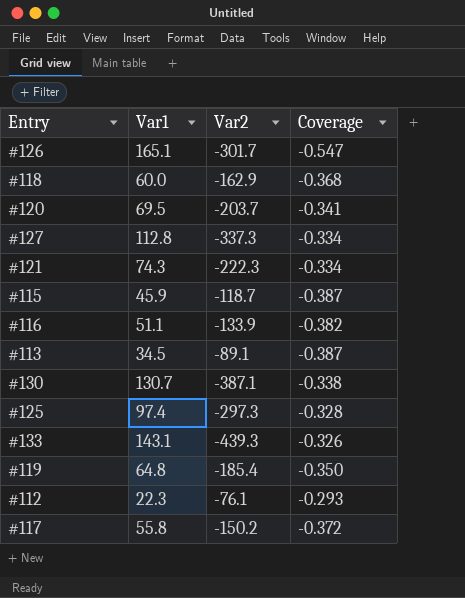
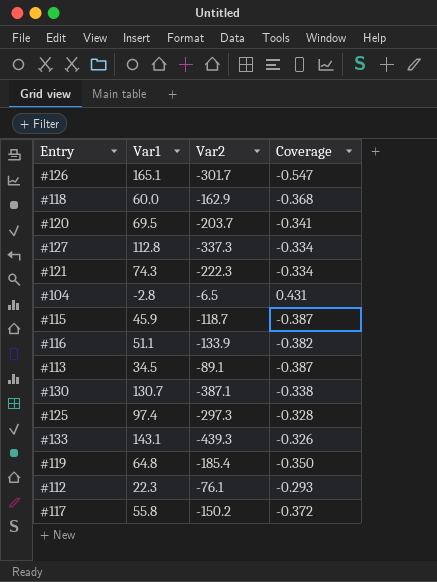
row #104: none -> -2.8 | -6.5 | 0.431

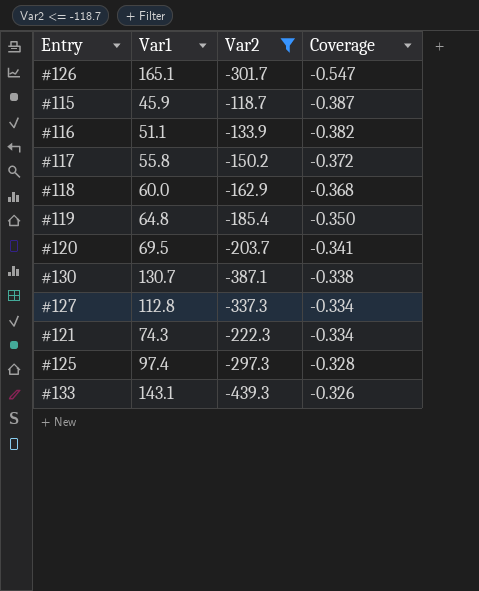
filter: none -> Var2 <= -118.7
row order: none -> Coverage ascending

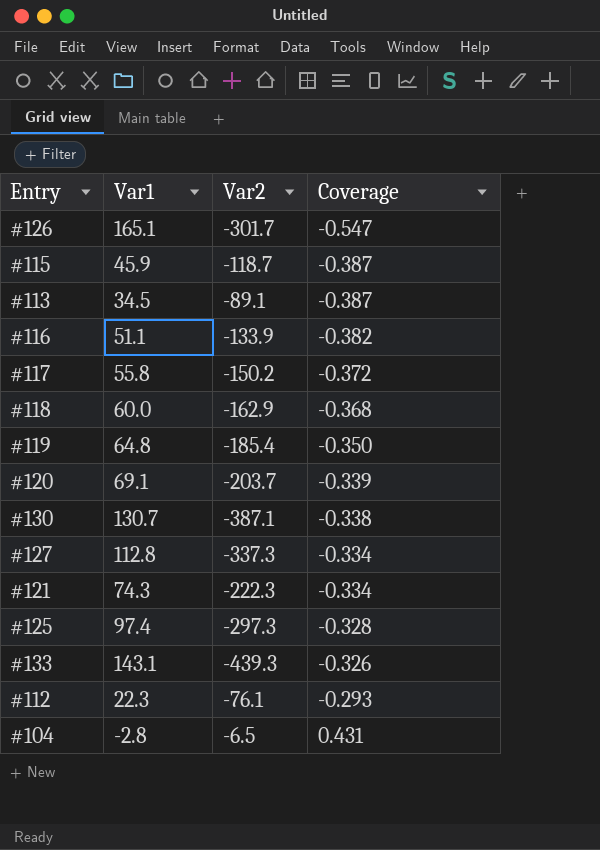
filter: Var2 <= -118.7 -> none
#120 | Var1: 69.5 -> 69.1
#120 | Coverage: -0.341 -> -0.339

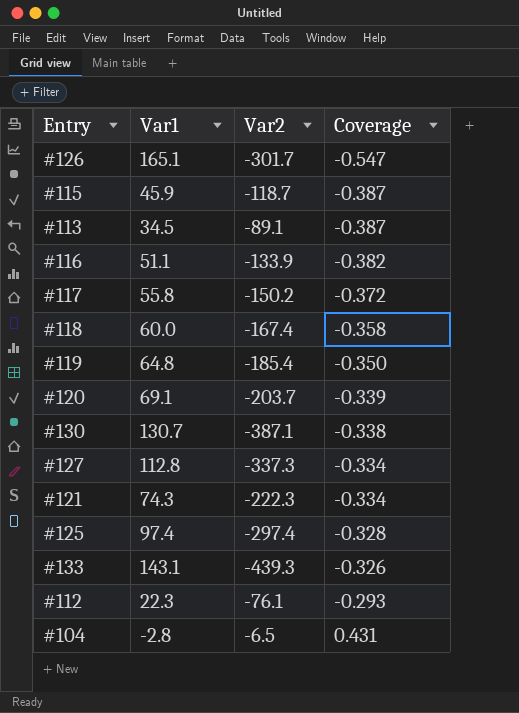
#118 | Var2: -162.9 -> -167.4
#118 | Coverage: -0.368 -> -0.358
#125 | Var2: -297.3 -> -297.4

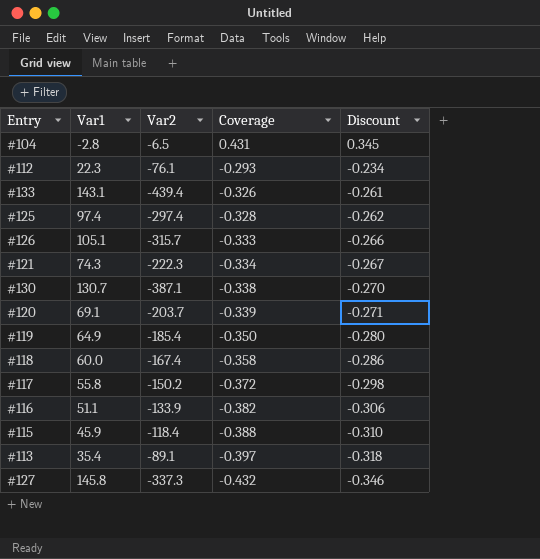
row order: Coverage ascending -> Coverage descending
column Discount | formula: none -> [Coverage] * 0.8
#133 | Var2: -439.3 -> -439.4
#126 | Var1: 165.1 -> 105.1
#126 | Var2: -301.7 -> -315.7
#126 | Coverage: -0.547 -> -0.333
#119 | Var1: 64.8 -> 64.9
#115 | Var2: -118.7 -> -118.4
#115 | Coverage: -0.387 -> -0.388
#113 | Var1: 34.5 -> 35.4
#113 | Coverage: -0.387 -> -0.397
#127 | Var1: 112.8 -> 145.8
#127 | Coverage: -0.334 -> -0.432

